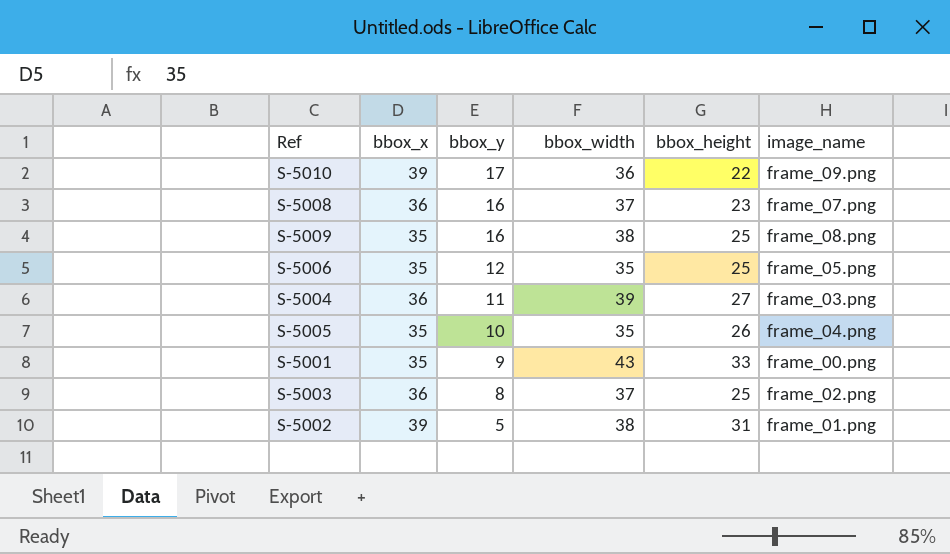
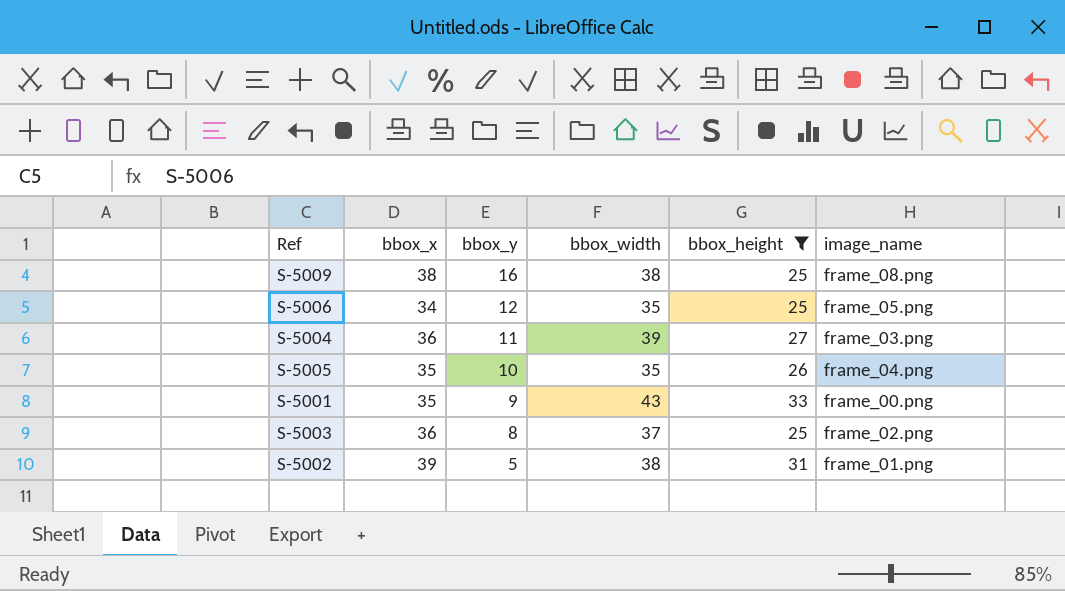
filter: none -> bbox_height >= 25
S-5009 | bbox_x: 35 -> 38
S-5006 | bbox_x: 35 -> 34

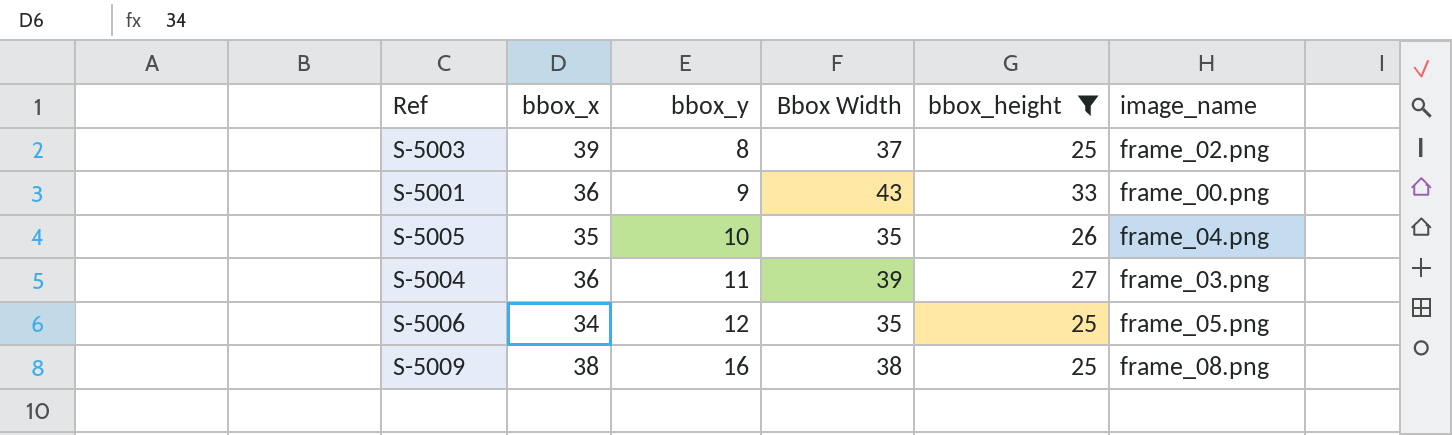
row order: bbox_y descending -> bbox_y ascending
column name: bbox_width -> Bbox Width
row S-5002: 39 | 5 | 38 | 31 | frame_01.png -> none
S-5003 | bbox_x: 36 -> 39
S-5001 | bbox_x: 35 -> 36

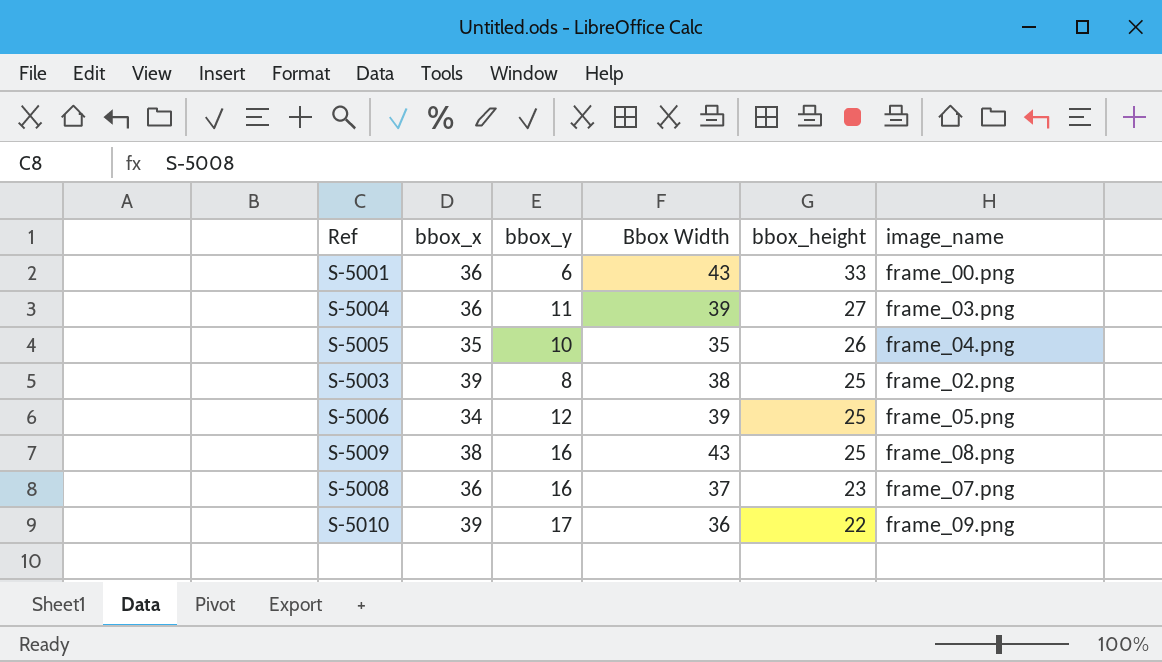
filter: bbox_height >= 25 -> none
row order: bbox_y ascending -> bbox_height descending
S-5001 | bbox_y: 9 -> 6
S-5003 | Bbox Width: 37 -> 38
S-5006 | Bbox Width: 35 -> 39
S-5009 | Bbox Width: 38 -> 43

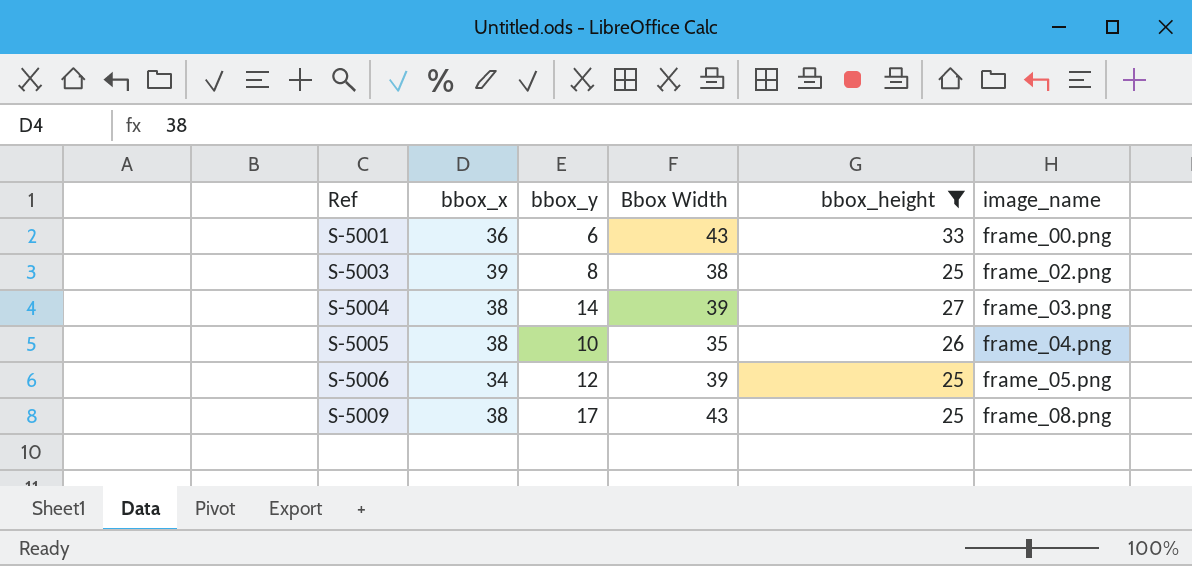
filter: none -> bbox_height >= 25
row order: bbox_height descending -> Ref ascending
S-5004 | bbox_x: 36 -> 38
S-5004 | bbox_y: 11 -> 14
S-5005 | bbox_x: 35 -> 38
S-5009 | bbox_y: 16 -> 17

